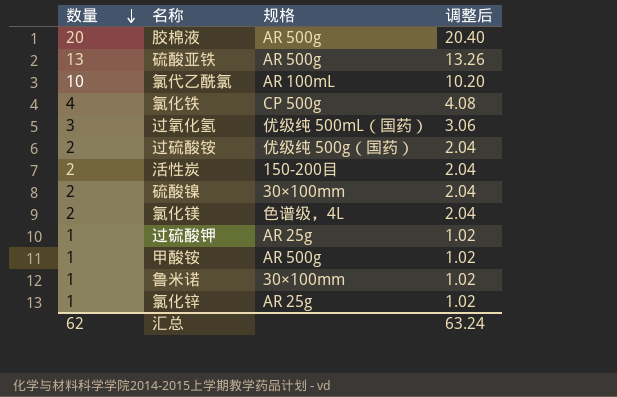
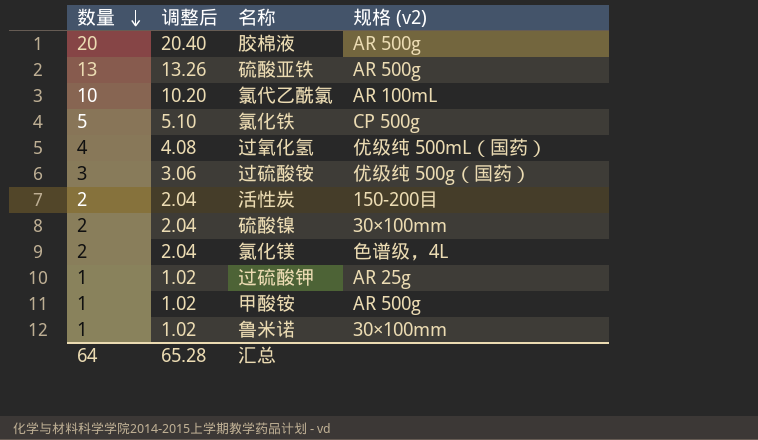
column 调整后 | position: 4 -> 2
column name: 规格 -> 规格 (v2)
row 氯化锌: 1 | AR 25g | 1.02 -> none
氯化铁 | 数量: 4 -> 5
氯化铁 | 调整后: 4.08 -> 5.10
过氧化氢 | 数量: 3 -> 4
过氧化氢 | 调整后: 3.06 -> 4.08
过硫酸铵 | 数量: 2 -> 3
过硫酸铵 | 调整后: 2.04 -> 3.06
汇总 | 数量: 62 -> 64
汇总 | 调整后: 63.24 -> 65.28

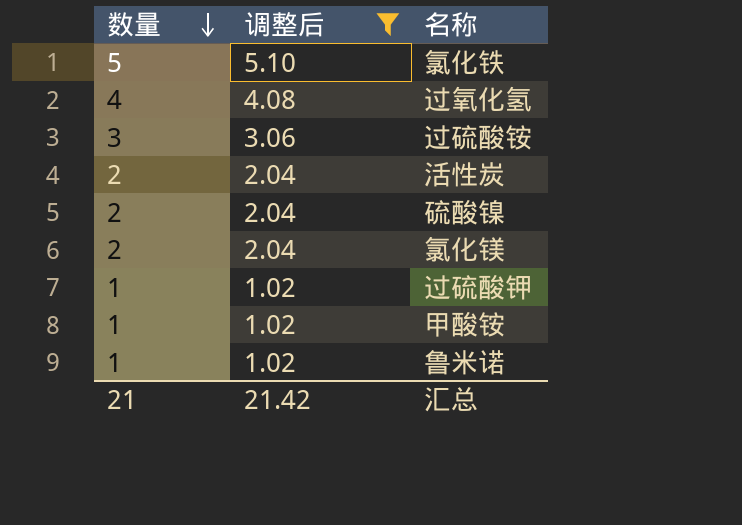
filter: none -> 调整后 <= 5.10
column 规格 (v2) | position: 4 -> none
汇总 | 数量: 64 -> 21
汇总 | 调整后: 65.28 -> 21.42

